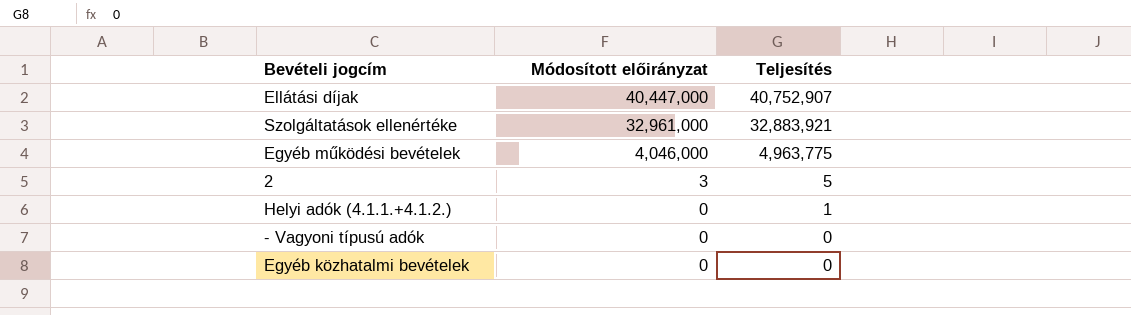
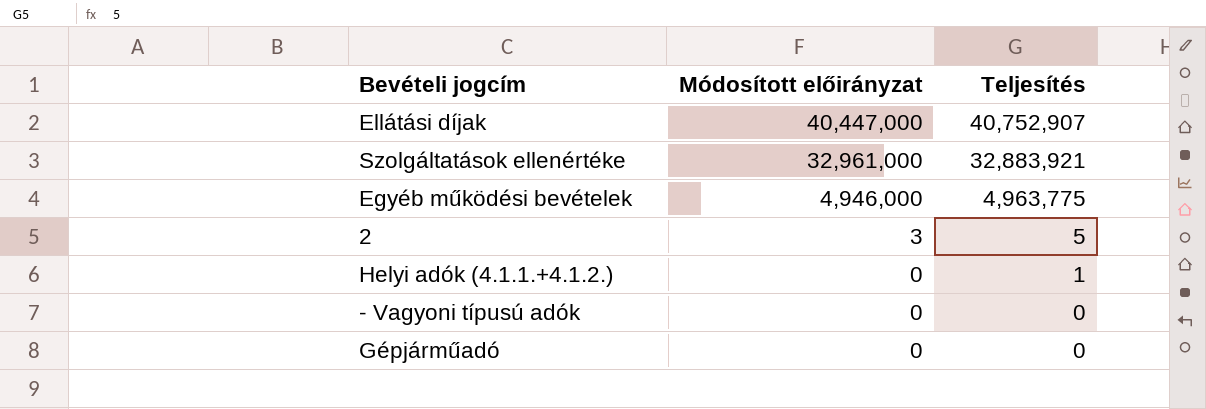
row Egyéb közhatalmi bevételek: 0 | 0 -> none
Egyéb működési bevételek | Módosított előirányzat: 4,046,000 -> 4,946,000
row Gépjárműadó: none -> 0 | 0

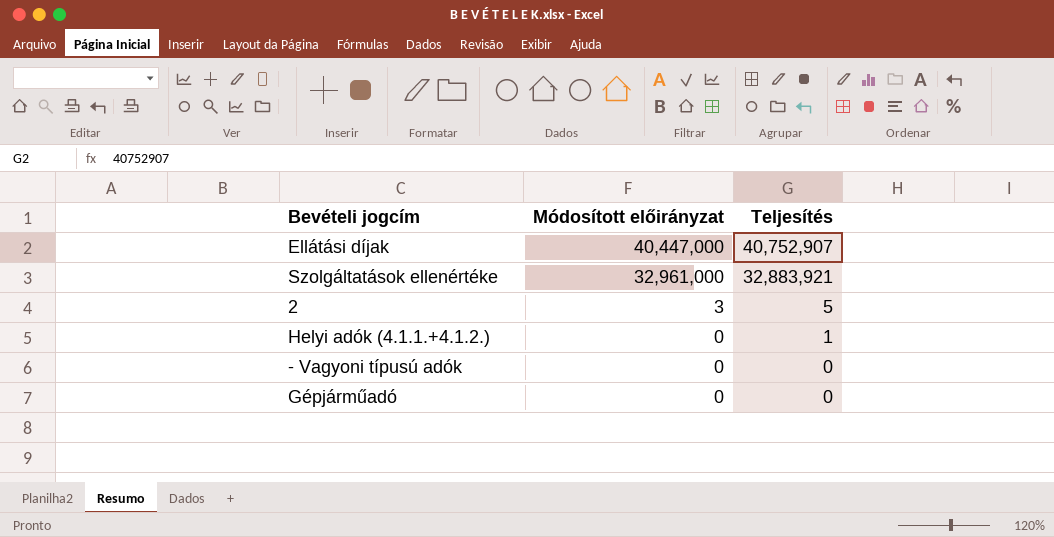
row Egyéb működési bevételek: 4,946,000 | 4,963,775 -> none

